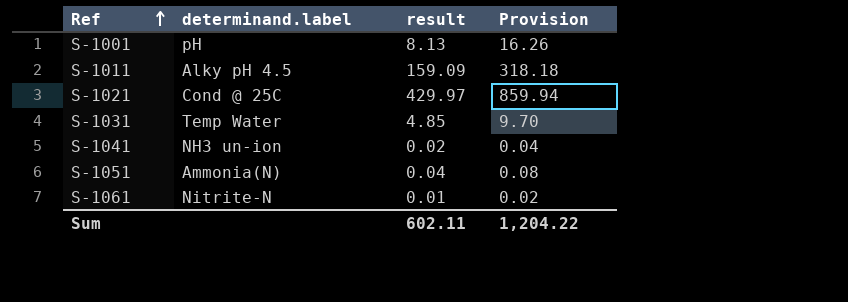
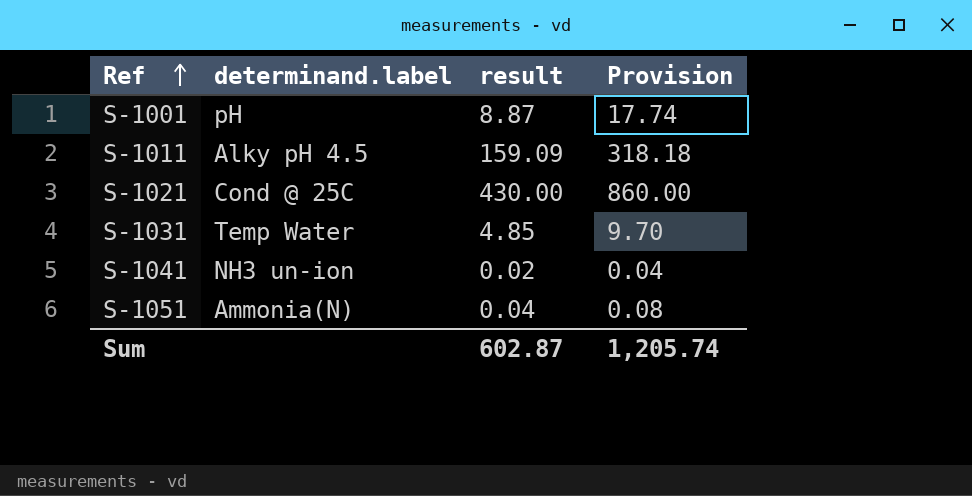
row S-1061: Nitrite-N | 0.01 | 0.02 -> none
S-1001 | result: 8.13 -> 8.87
S-1001 | Provision: 16.26 -> 17.74
S-1021 | result: 429.97 -> 430.00
S-1021 | Provision: 859.94 -> 860.00
Sum | result: 602.11 -> 602.87
Sum | Provision: 1,204.22 -> 1,205.74

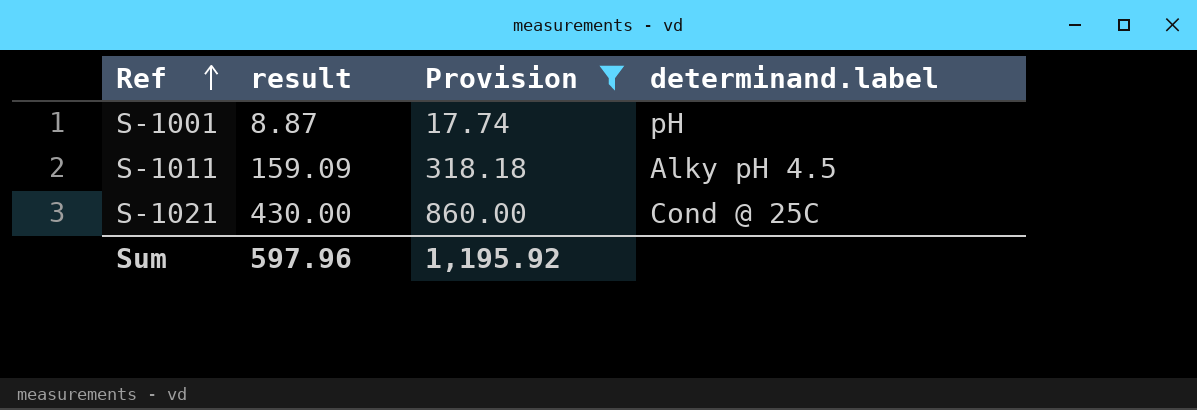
filter: none -> Provision >= 17.74
column determinand.label | position: 2 -> 4
Sum | result: 602.87 -> 597.96
Sum | Provision: 1,205.74 -> 1,195.92

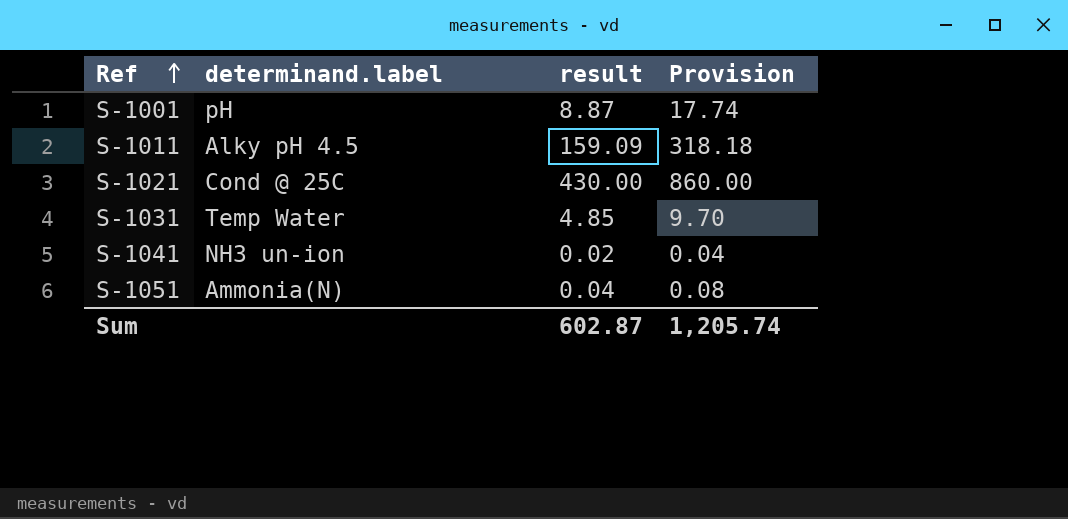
filter: Provision >= 17.74 -> none
column determinand.label | position: 4 -> 2
Sum | result: 597.96 -> 602.87
Sum | Provision: 1,195.92 -> 1,205.74

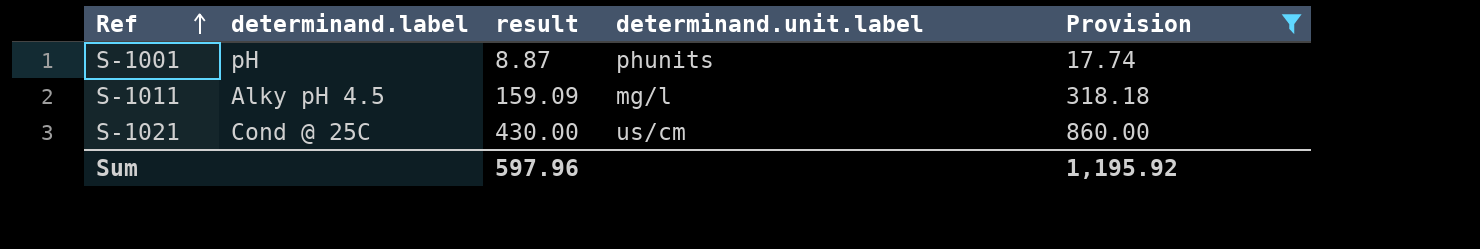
filter: none -> Provision >= 17.74
column determinand.unit.label | position: none -> 4
Sum | result: 602.87 -> 597.96
Sum | Provision: 1,205.74 -> 1,195.92

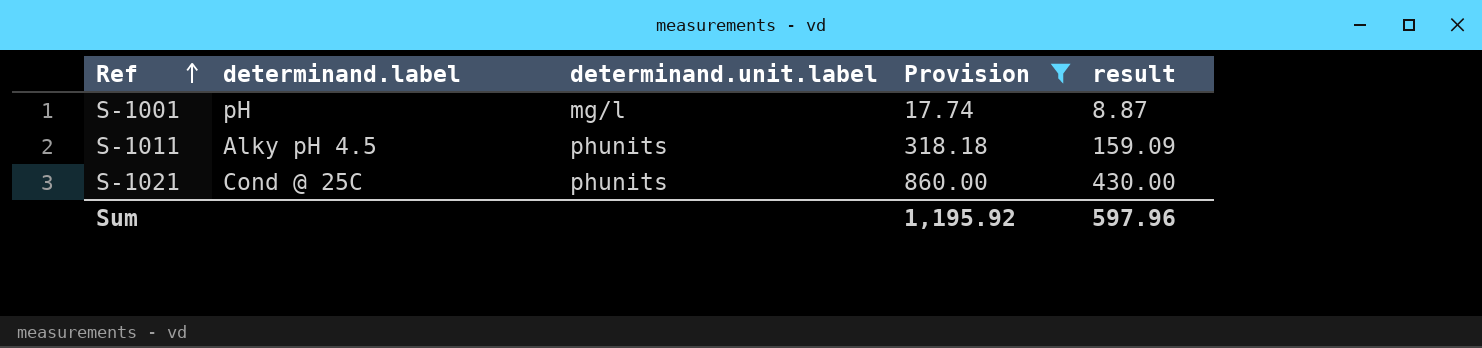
column result | position: 3 -> 5
S-1001 | determinand.unit.label: phunits -> mg/l
S-1011 | determinand.unit.label: mg/l -> phunits
S-1021 | determinand.unit.label: us/cm -> phunits

